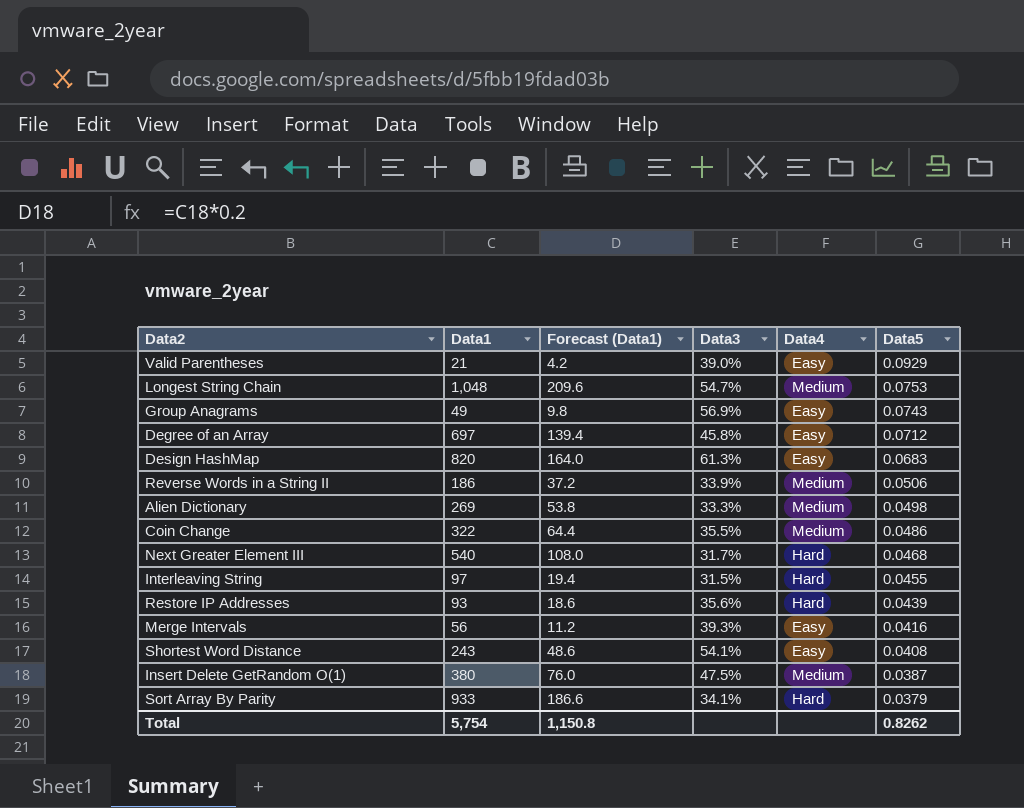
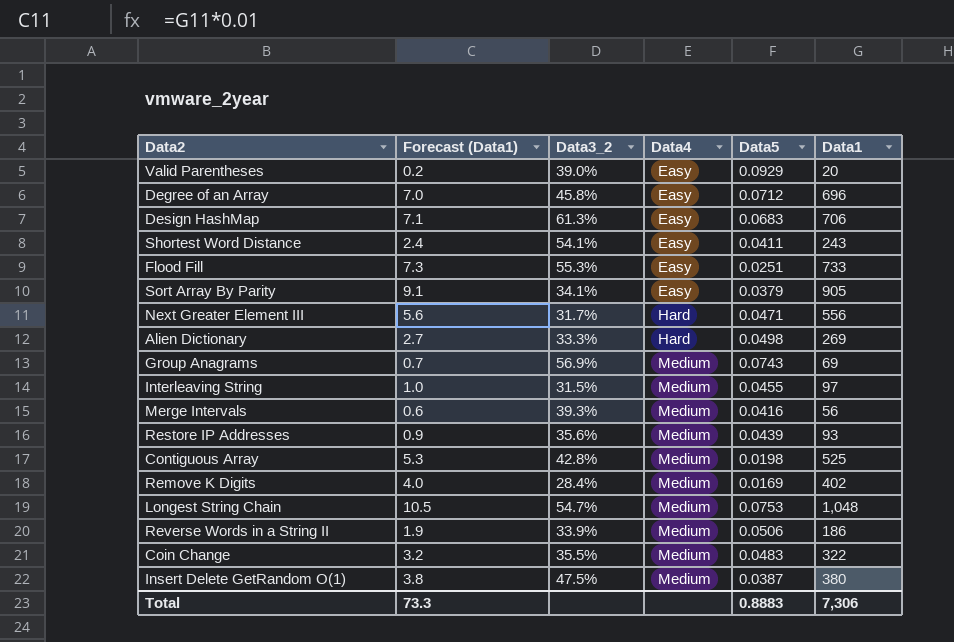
row order: Data5 descending -> Data4 ascending
column Forecast (Data1) | formula: [Data1] * 0.2 -> [Data1] * 0.01
column name: Data3 -> Data3_2
column Data1 | position: 2 -> 6
Valid Parentheses | Data1: 21 -> 20
Degree of an Array | Data1: 697 -> 696
Design HashMap | Data1: 820 -> 706
Shortest Word Distance | Data5: 0.0408 -> 0.0411
row Flood Fill: none -> 7.3 | 55.3% | Easy | 0.0251 | 733
Sort Array By Parity | Data4: Hard -> Easy
Sort Array By Parity | Data1: 933 -> 905
Next Greater Element III | Data5: 0.0468 -> 0.0471
Next Greater Element III | Data1: 540 -> 556
Alien Dictionary | Data4: Medium -> Hard
Group Anagrams | Data4: Easy -> Medium
Group Anagrams | Data1: 49 -> 69
Interleaving String | Data4: Hard -> Medium
Merge Intervals | Data4: Easy -> Medium
Restore IP Addresses | Data4: Hard -> Medium
row Contiguous Array: none -> 5.3 | 42.8% | Medium | 0.0198 | 525
row Remove K Digits: none -> 4.0 | 28.4% | Medium | 0.0169 | 402
Coin Change | Data5: 0.0486 -> 0.0483
Total | Forecast (Data1): 1,150.8 -> 73.3
Total | Data5: 0.8262 -> 0.8883
Total | Data1: 5,754 -> 7,306

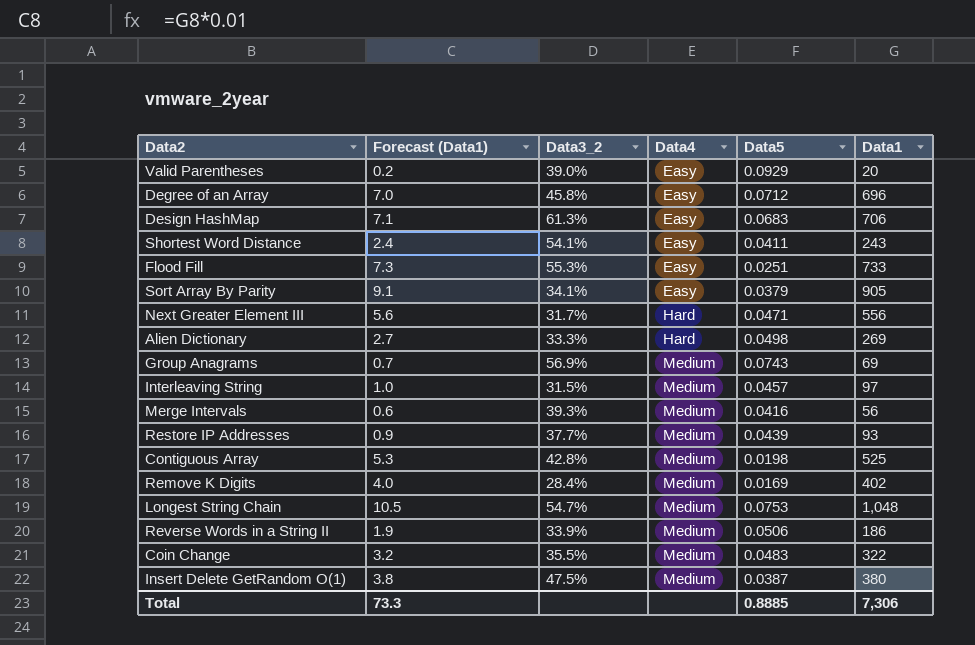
Interleaving String | Data5: 0.0455 -> 0.0457
Restore IP Addresses | Data3_2: 35.6% -> 37.7%
Total | Data5: 0.8883 -> 0.8885

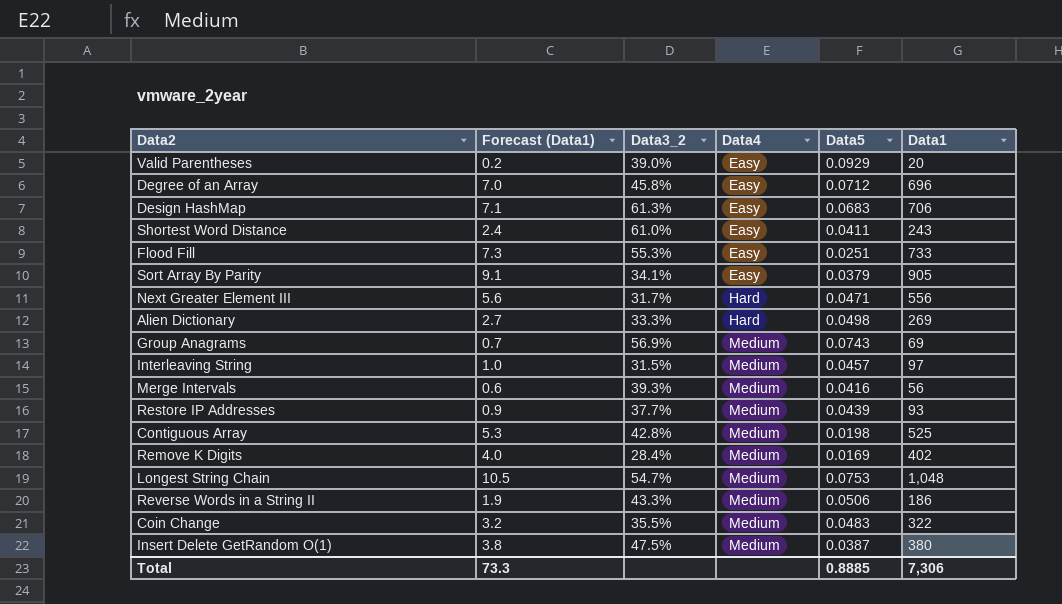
Shortest Word Distance | Data3_2: 54.1% -> 61.0%
Reverse Words in a String II | Data3_2: 33.9% -> 43.3%

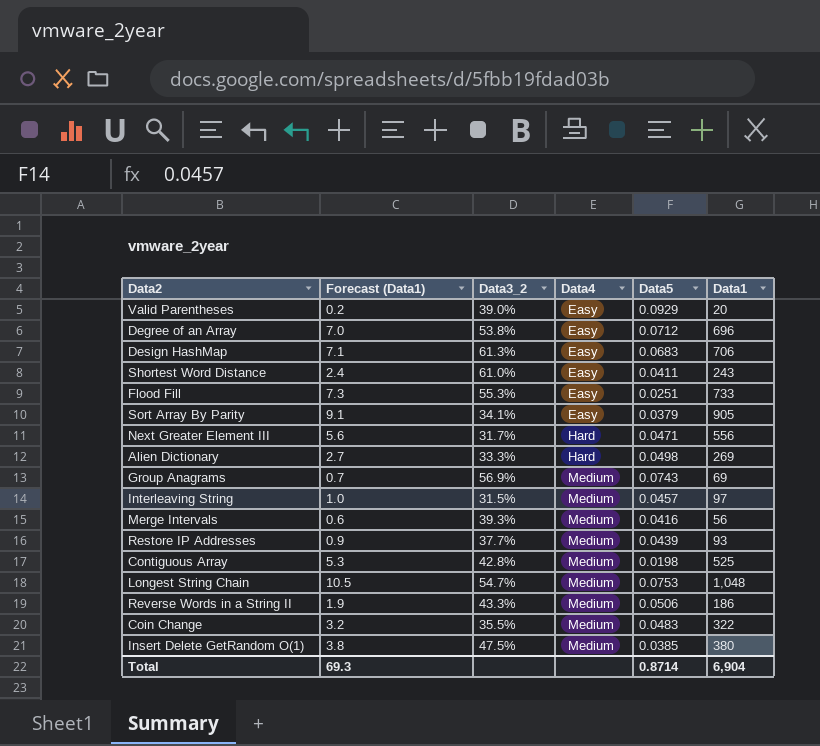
row Remove K Digits: 4.0 | 28.4% | Medium | 0.0169 | 402 -> none
Degree of an Array | Data3_2: 45.8% -> 53.8%
Insert Delete GetRandom O(1) | Data5: 0.0387 -> 0.0385
Total | Forecast (Data1): 73.3 -> 69.3
Total | Data5: 0.8885 -> 0.8714
Total | Data1: 7,306 -> 6,904

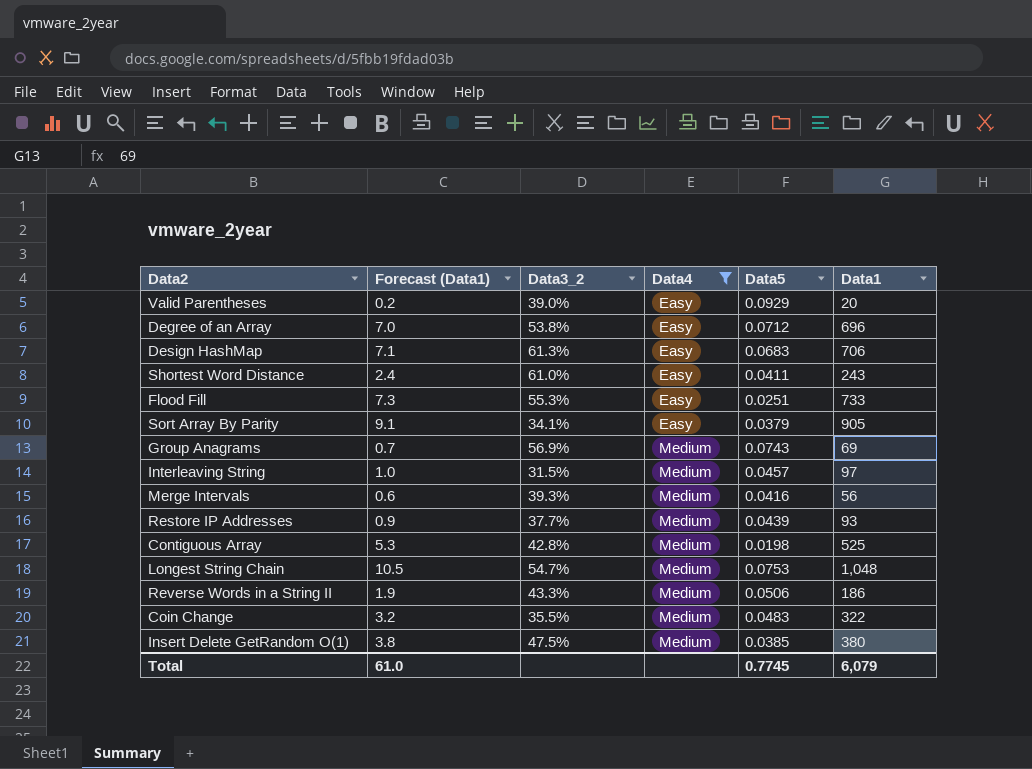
filter: none -> Data4 != Hard
Total | Forecast (Data1): 69.3 -> 61.0
Total | Data5: 0.8714 -> 0.7745
Total | Data1: 6,904 -> 6,079

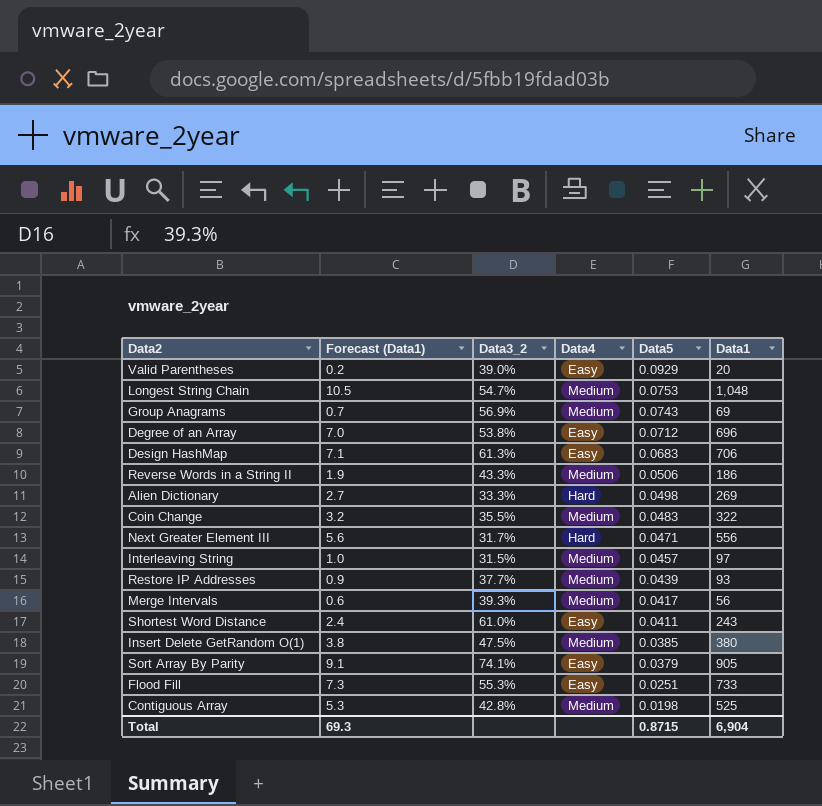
filter: Data4 != Hard -> none
row order: Data4 ascending -> Data5 descending
Merge Intervals | Data5: 0.0416 -> 0.0417
Sort Array By Parity | Data3_2: 34.1% -> 74.1%
Total | Forecast (Data1): 61.0 -> 69.3
Total | Data5: 0.7745 -> 0.8715
Total | Data1: 6,079 -> 6,904

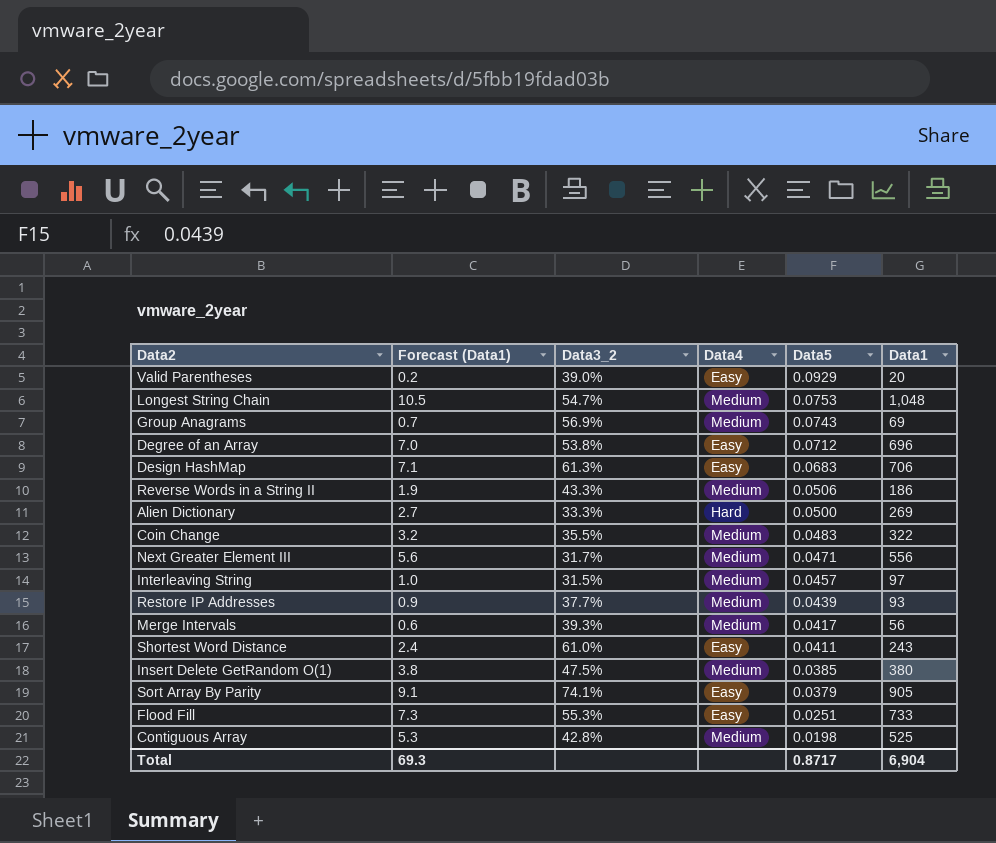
Alien Dictionary | Data5: 0.0498 -> 0.0500
Next Greater Element III | Data4: Hard -> Medium
Total | Data5: 0.8715 -> 0.8717

